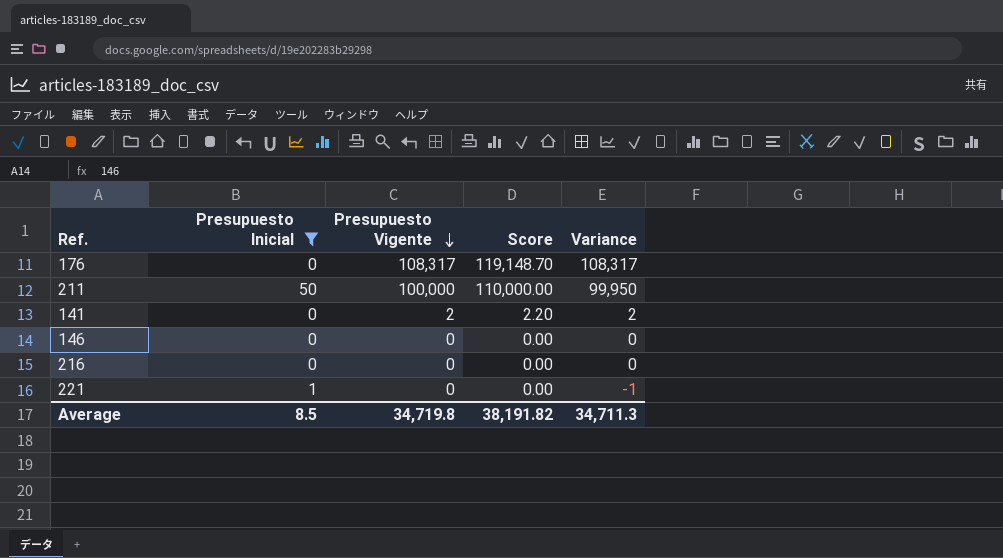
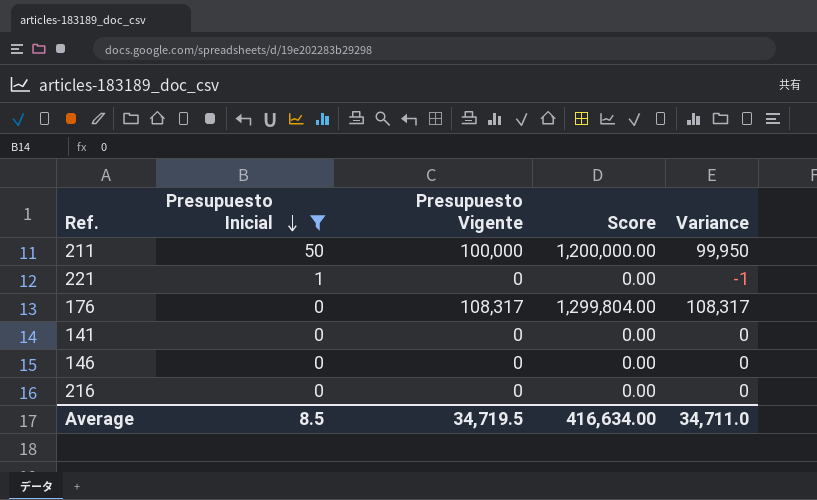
row order: Presupuesto Vigente descending -> Presupuesto Inicial descending
column Score | formula: [Presupuesto Vigente] * 1.1 -> [Presupuesto Vigente] * 12
141 | Presupuesto Vigente: 2 -> 0
141 | Variance: 2 -> 0
Average | Presupuesto Vigente: 34,719.8 -> 34,719.5
Average | Score: 38,191.82 -> 416,634.00
Average | Variance: 34,711.3 -> 34,711.0

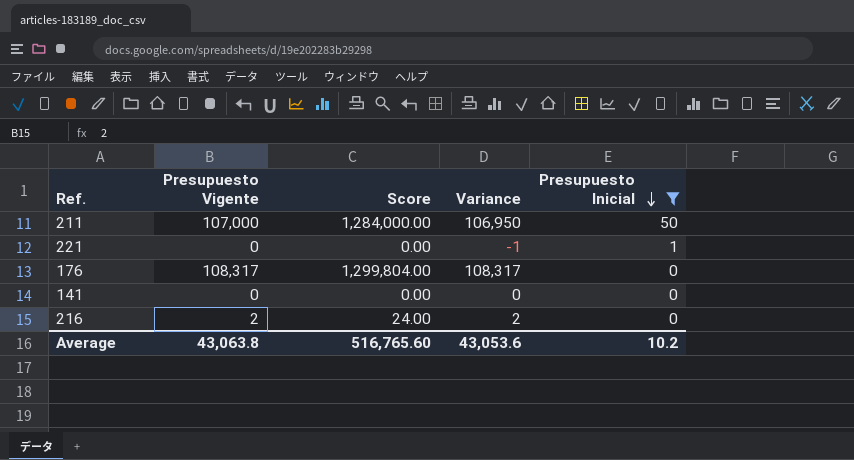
column Presupuesto Inicial | position: 2 -> 5
row 146: 0 | 0 | 0.00 | 0 -> none
211 | Presupuesto Vigente: 100,000 -> 107,000
211 | Score: 1,200,000.00 -> 1,284,000.00
211 | Variance: 99,950 -> 106,950
216 | Presupuesto Vigente: 0 -> 2
216 | Score: 0.00 -> 24.00
216 | Variance: 0 -> 2
Average | Presupuesto Vigente: 34,719.5 -> 43,063.8
Average | Score: 416,634.00 -> 516,765.60
Average | Variance: 34,711.0 -> 43,053.6
Average | Presupuesto Inicial: 8.5 -> 10.2

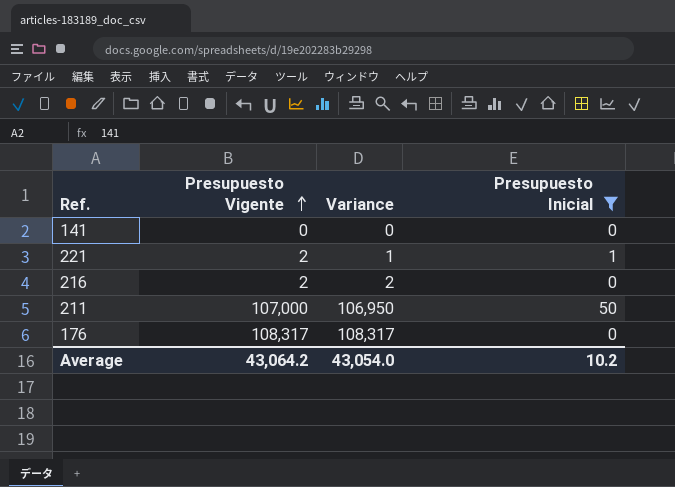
row order: Presupuesto Inicial descending -> Presupuesto Vigente ascending
column Score | formula: [Presupuesto Vigente] * 12 -> none
221 | Presupuesto Vigente: 0 -> 2
221 | Variance: -1 -> 1
Average | Presupuesto Vigente: 43,063.8 -> 43,064.2
Average | Variance: 43,053.6 -> 43,054.0

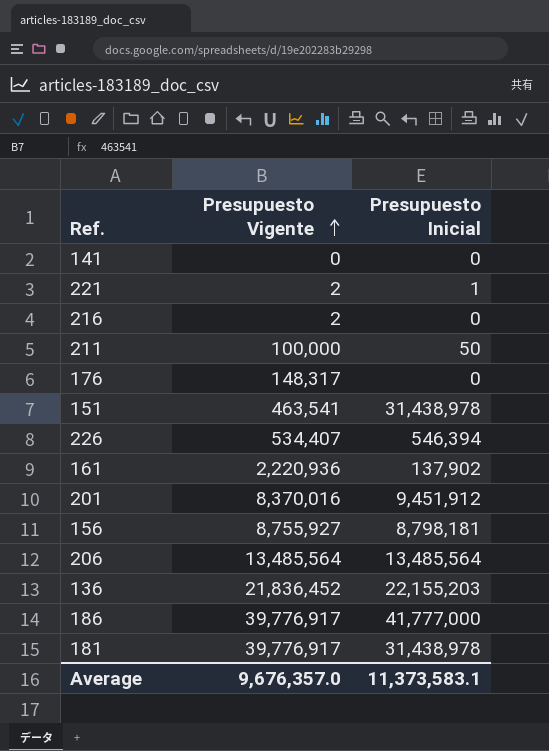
filter: Presupuesto Inicial <= 50 -> none
column Variance | formula: [Presupuesto Vigente] - [Presupuesto Inicial] -> none
211 | Presupuesto Vigente: 107,000 -> 100,000
176 | Presupuesto Vigente: 108,317 -> 148,317
Average | Presupuesto Vigente: 43,064.2 -> 9,676,357.0
Average | Presupuesto Inicial: 10.2 -> 11,373,583.1

